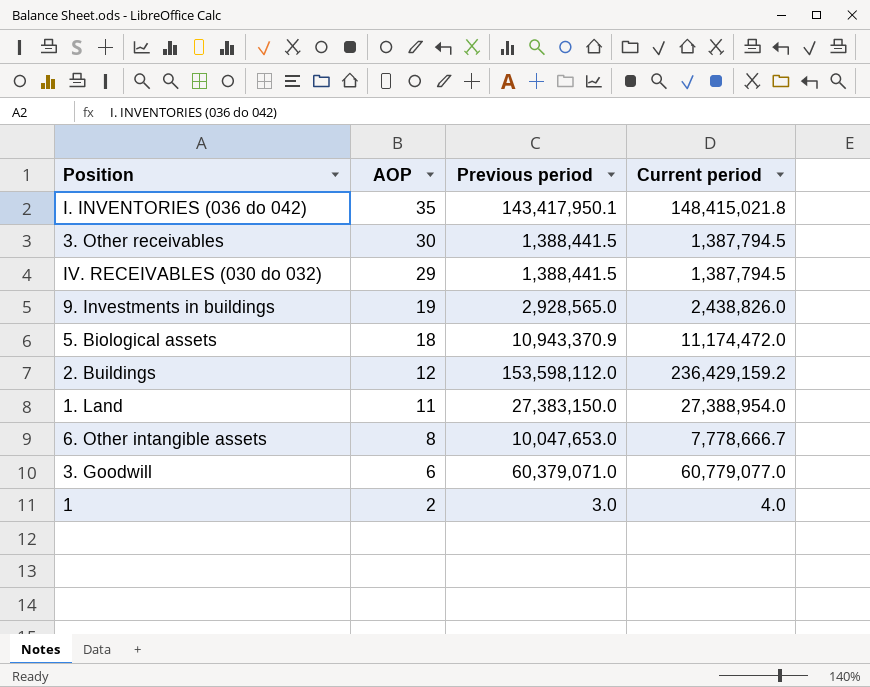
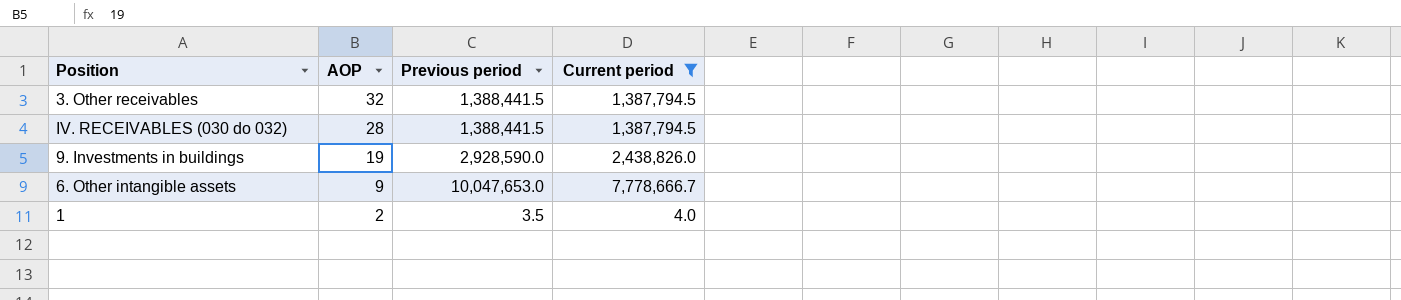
filter: none -> Current period <= 7,778,666.7
3. Other receivables | AOP: 30 -> 32
IV. RECEIVABLES (030 do 032) | AOP: 29 -> 28
9. Investments in buildings | Previous period: 2,928,565.0 -> 2,928,590.0
6. Other intangible assets | AOP: 8 -> 9
1 | Previous period: 3.0 -> 3.5

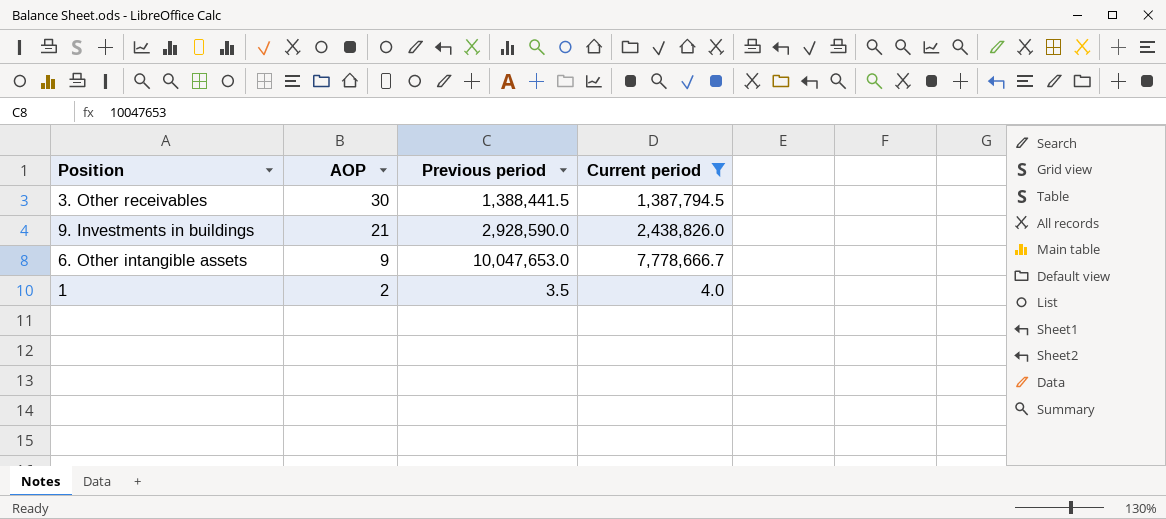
row IV. RECEIVABLES (030 do 032): 28 | 1,388,441.5 | 1,387,794.5 -> none
3. Other receivables | AOP: 32 -> 30
9. Investments in buildings | AOP: 19 -> 21

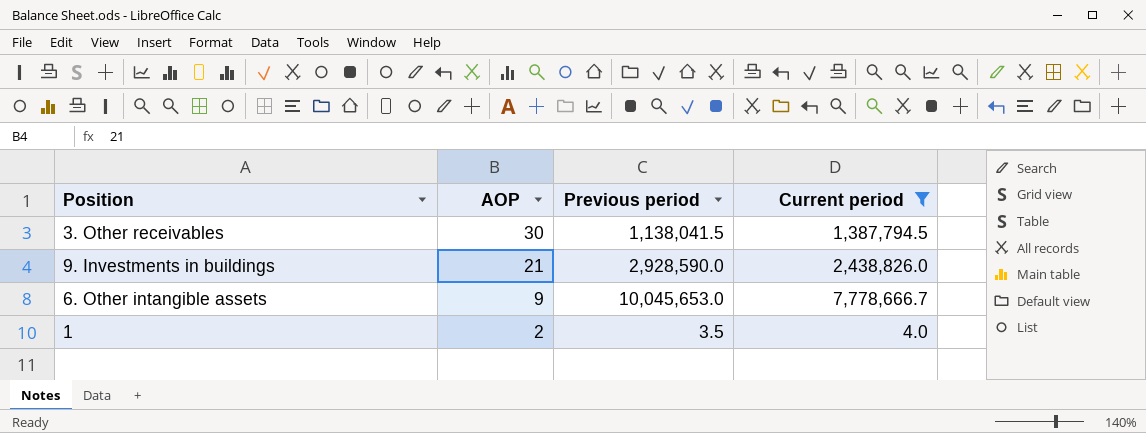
3. Other receivables | Previous period: 1,388,441.5 -> 1,138,041.5
6. Other intangible assets | Previous period: 10,047,653.0 -> 10,045,653.0

